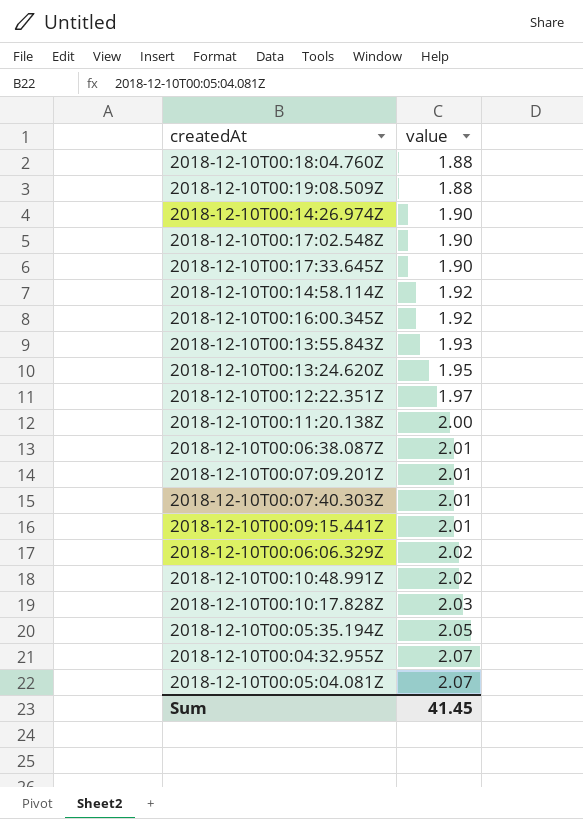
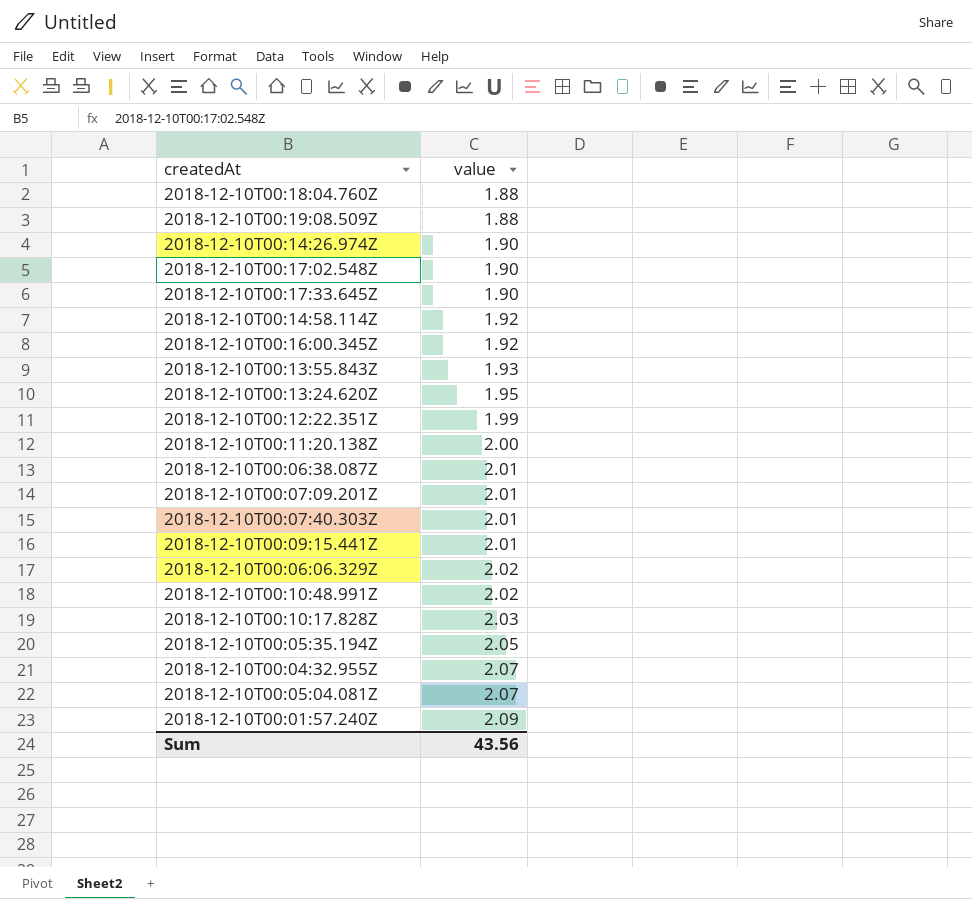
2018-12-10T00:12:22.351Z | value: 1.97 -> 1.99
row 2018-12-10T00:01:57.240Z: none -> 2.09
Sum | value: 41.45 -> 43.56

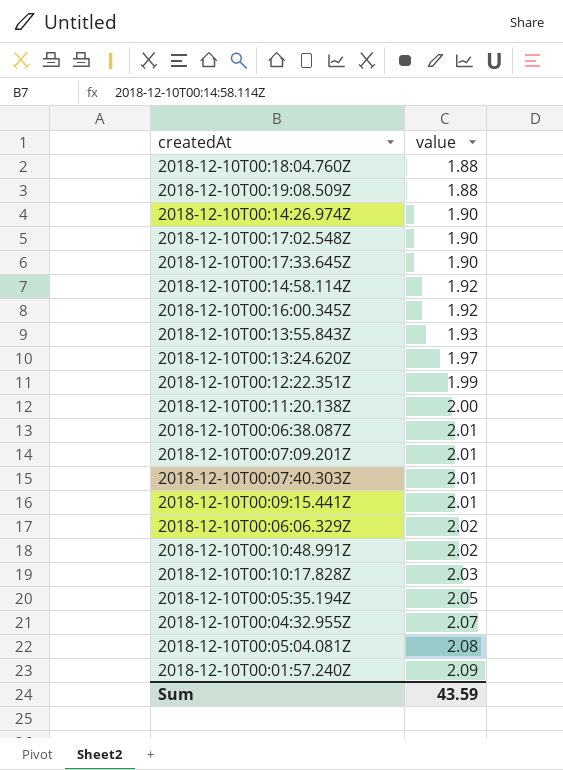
2018-12-10T00:13:24.620Z | value: 1.95 -> 1.97
2018-12-10T00:05:04.081Z | value: 2.07 -> 2.08
Sum | value: 43.56 -> 43.59

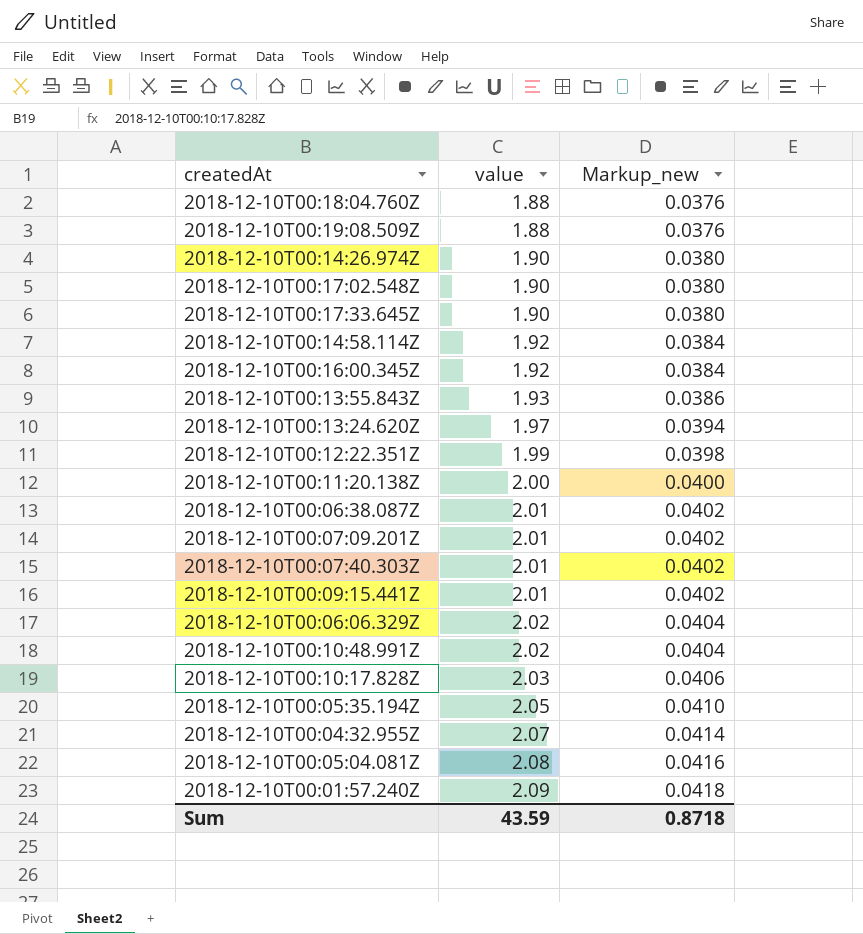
column Markup_new | formula: none -> [value] * 0.02

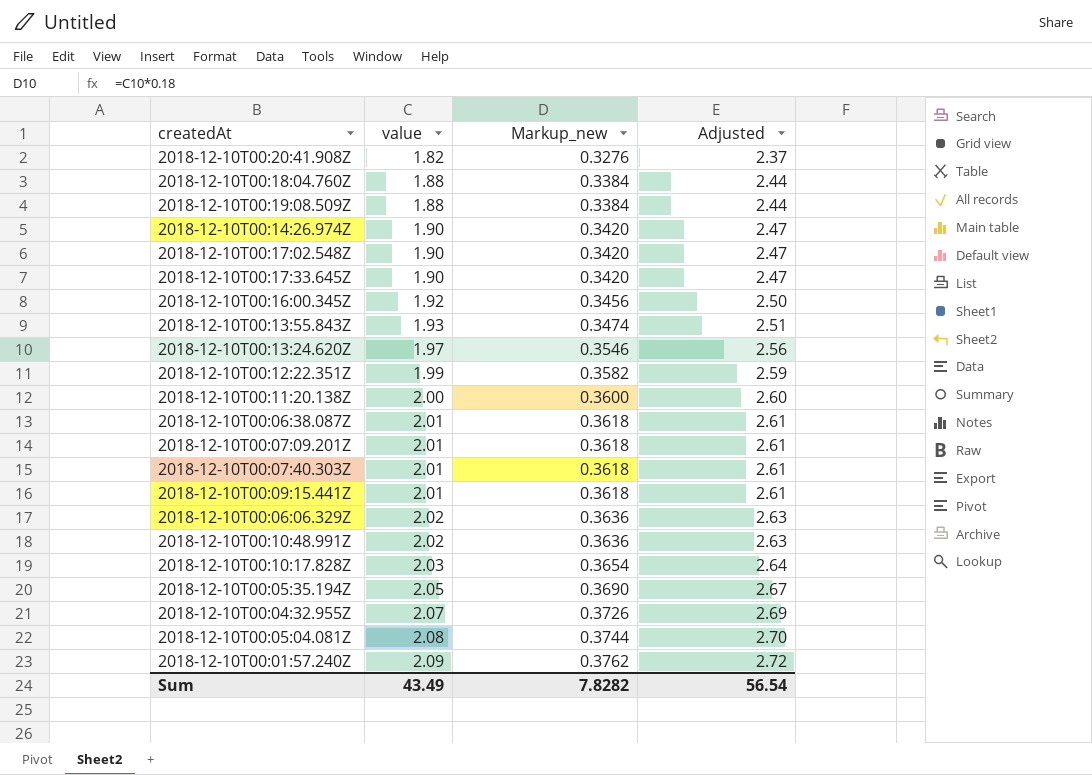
column Markup_new | formula: [value] * 0.02 -> [value] * 0.18
column Adjusted | formula: none -> [value] * 1.3
row 2018-12-10T00:14:58.114Z: 1.92 | 0.0384 -> none
row 2018-12-10T00:20:41.908Z: none -> 1.82 | 0.3276 | 2.37
Sum | value: 43.59 -> 43.49
Sum | Markup_new: 0.8718 -> 7.8282

